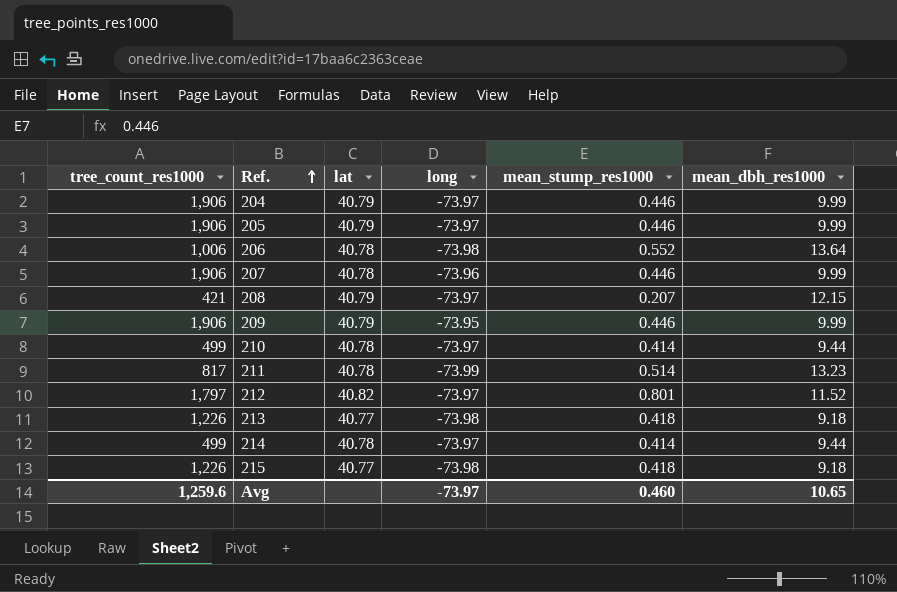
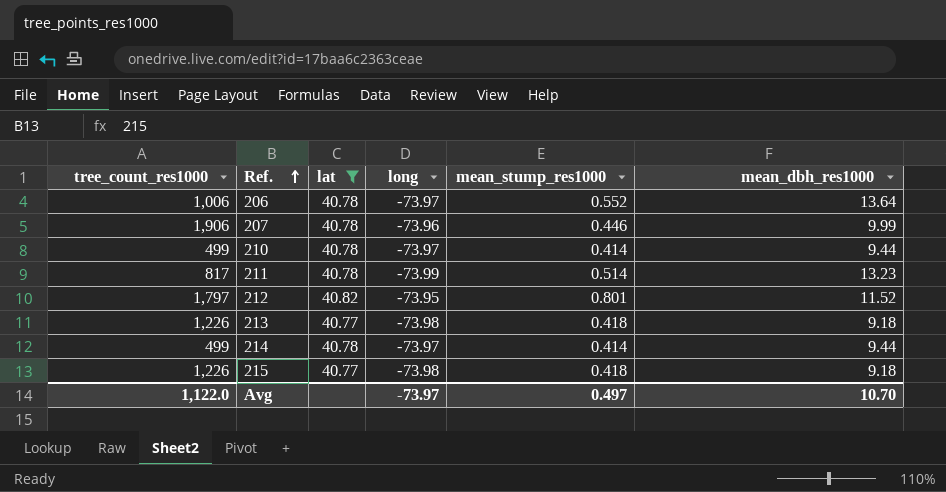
filter: none -> lat != 40.79
206 | long: -73.98 -> -73.97
212 | long: -73.97 -> -73.95
Avg | tree_count_res1000: 1,259.6 -> 1,122.0
Avg | mean_stump_res1000: 0.460 -> 0.497
Avg | mean_dbh_res1000: 10.65 -> 10.70

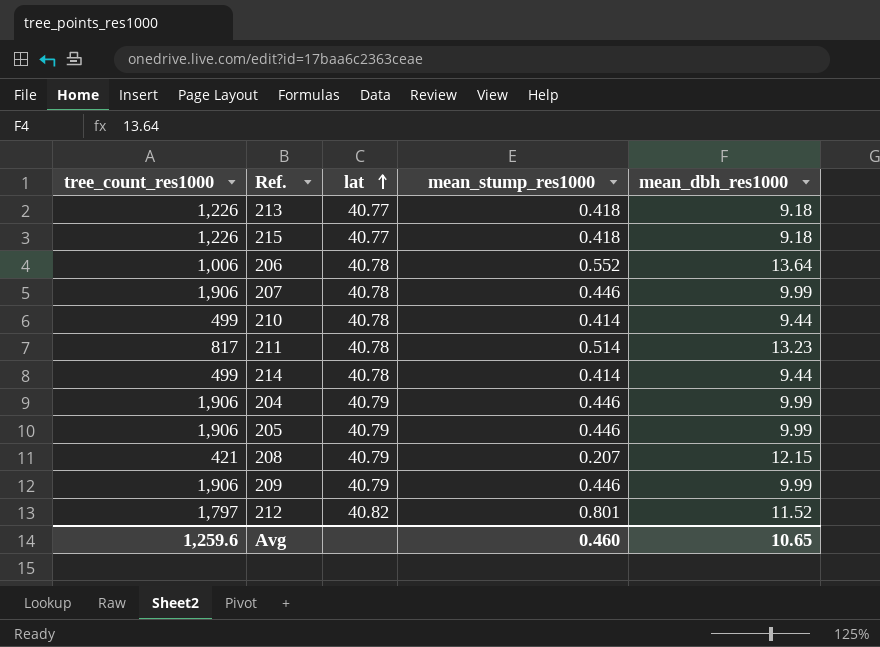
filter: lat != 40.79 -> none
row order: Ref. ascending -> lat ascending
column long | position: 4 -> none
Avg | tree_count_res1000: 1,122.0 -> 1,259.6
Avg | mean_stump_res1000: 0.497 -> 0.460
Avg | mean_dbh_res1000: 10.70 -> 10.65

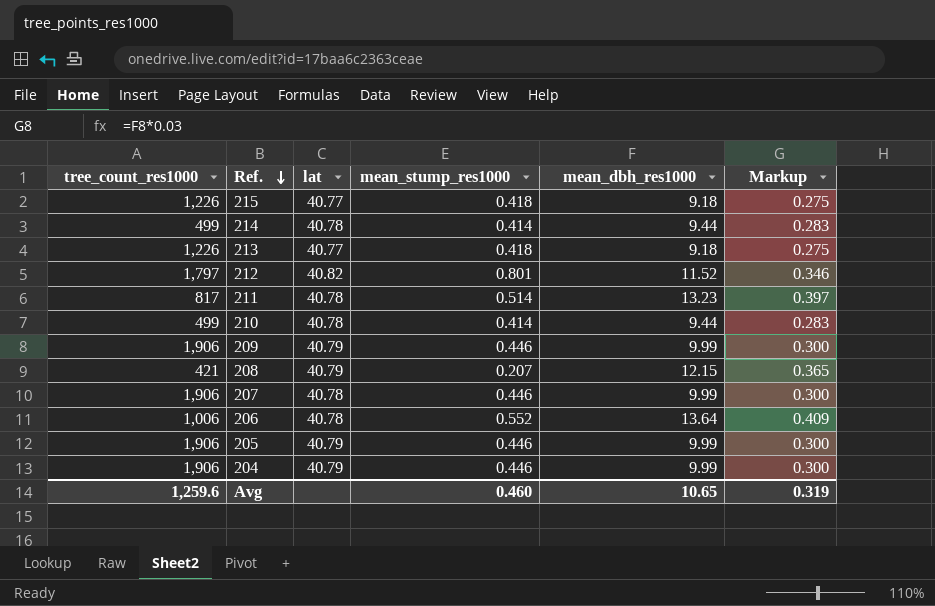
row order: lat ascending -> Ref. descending
column Markup | formula: none -> [mean_dbh_res1000] * 0.03

